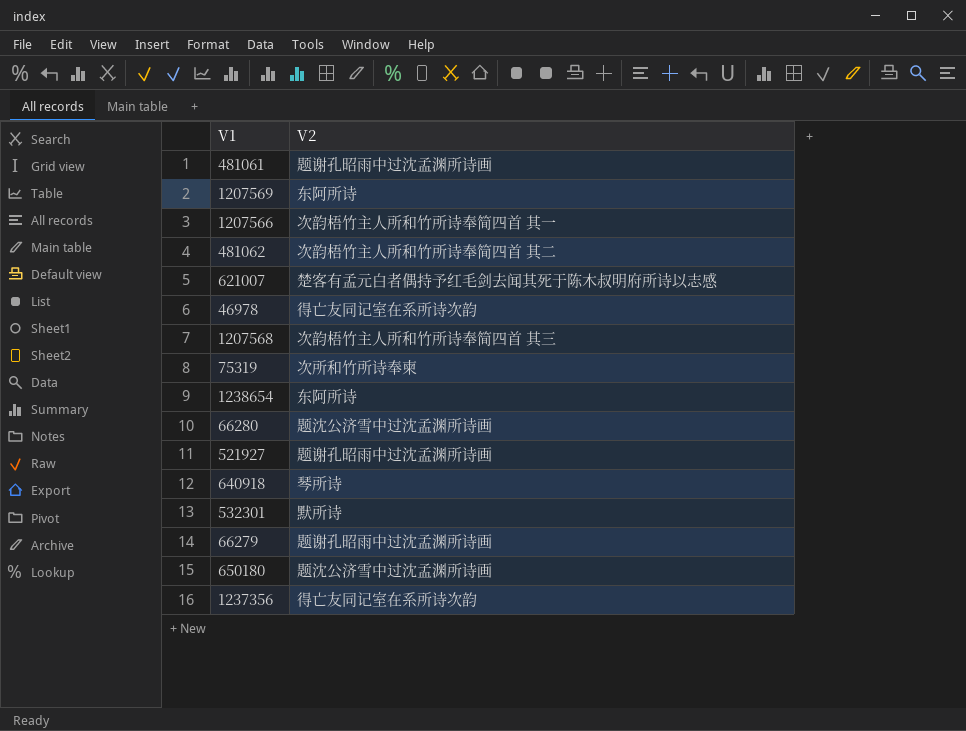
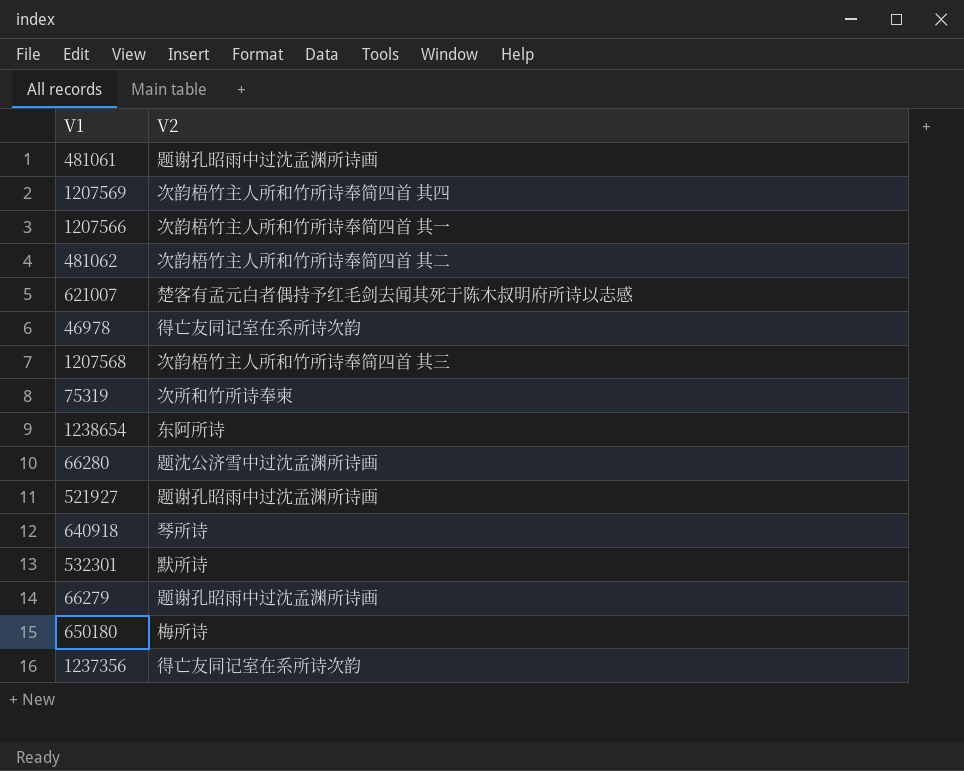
1207569 | V2: 东阿所诗 -> 次韵梧竹主人所和竹所诗奉简四首 其四
650180 | V2: 题沈公济雪中过沈孟渊所诗画 -> 梅所诗

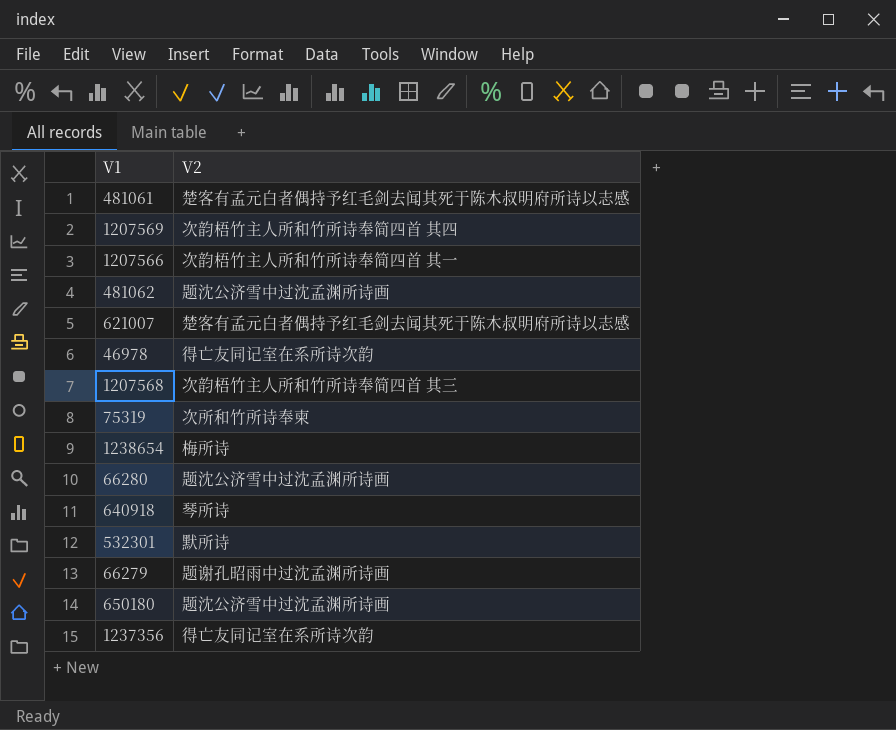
row 521927: 题谢孔昭雨中过沈孟渊所诗画 -> none
481061 | V2: 题谢孔昭雨中过沈孟渊所诗画 -> 楚客有孟元白者偶持予红毛剑去闻其死于陈木叔明府所诗以志感
481062 | V2: 次韵梧竹主人所和竹所诗奉简四首 其二 -> 题沈公济雪中过沈孟渊所诗画
1238654 | V2: 东阿所诗 -> 梅所诗
650180 | V2: 梅所诗 -> 题沈公济雪中过沈孟渊所诗画

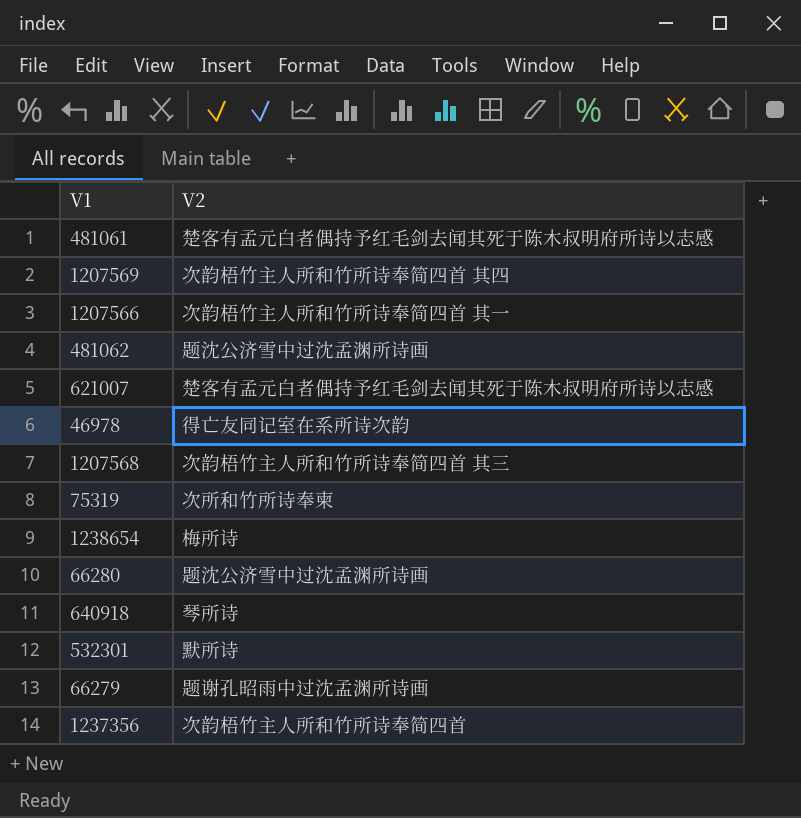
row 650180: 题沈公济雪中过沈孟渊所诗画 -> none
1237356 | V2: 得亡友同记室在系所诗次韵 -> 次韵梧竹主人所和竹所诗奉简四首

